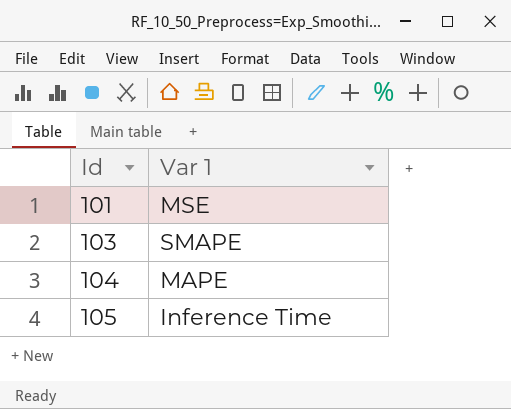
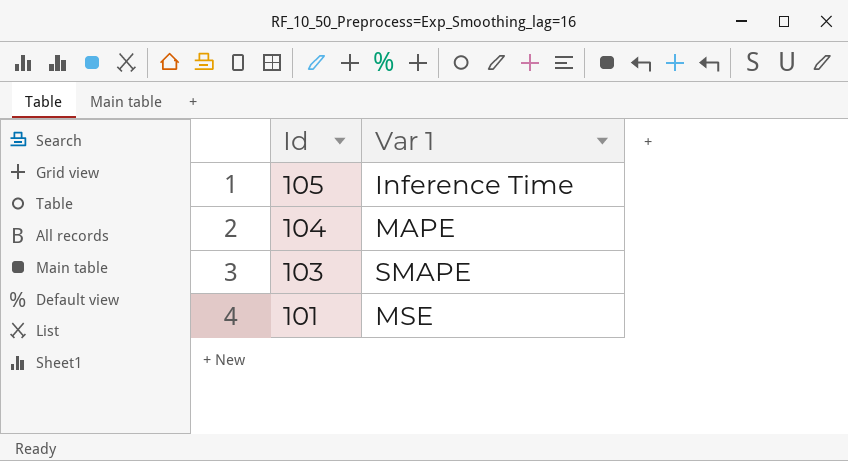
row order: Id ascending -> Id descending

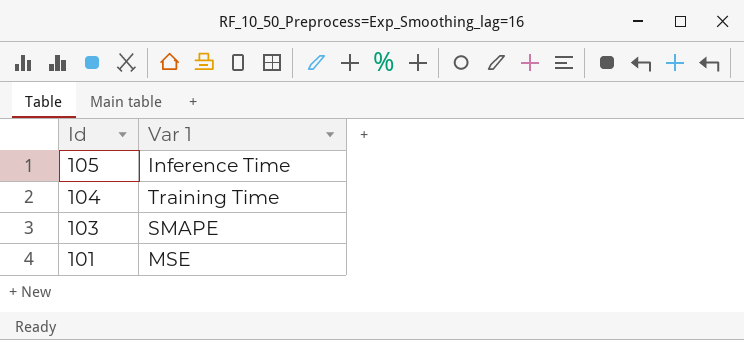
104 | Var 1: MAPE -> Training Time

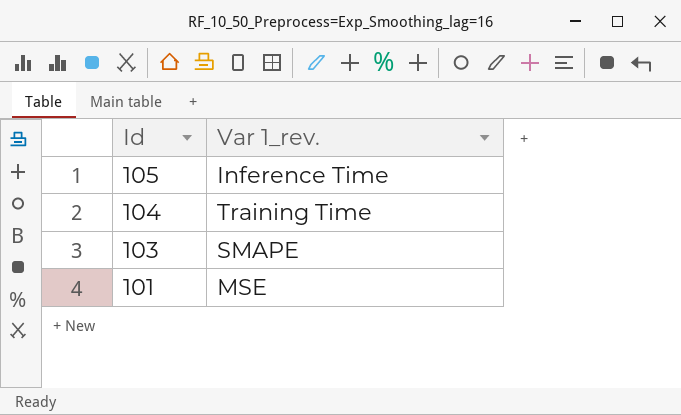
column name: Var 1 -> Var 1_rev.

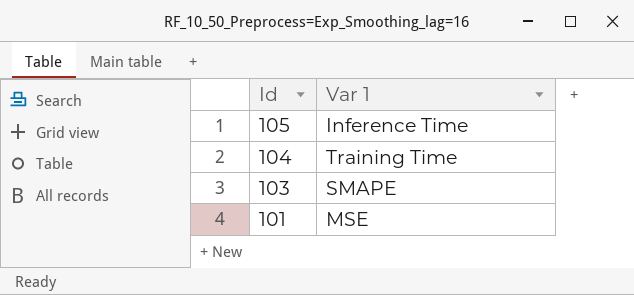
column name: Var 1_rev. -> Var 1

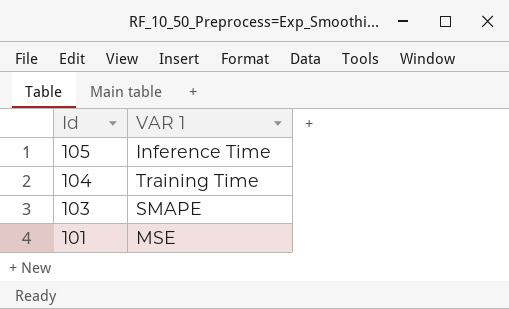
column name: Var 1 -> VAR 1

